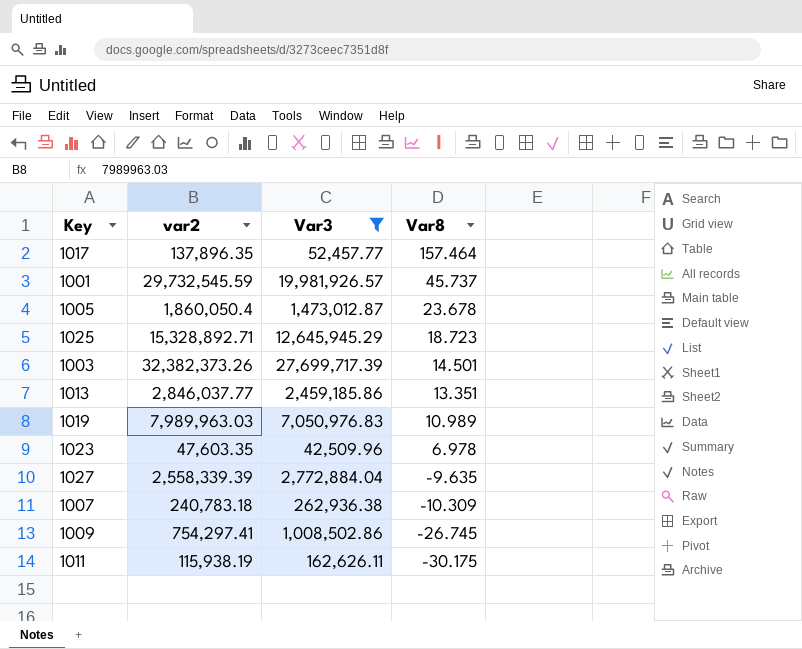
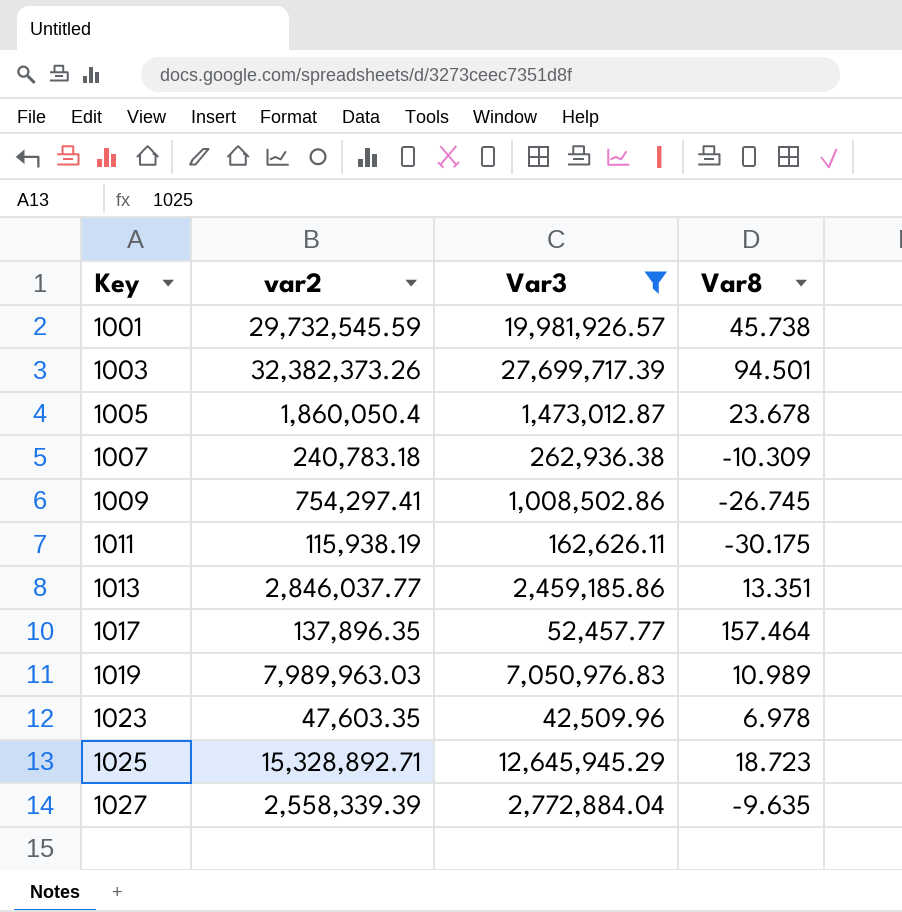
row order: Var8 descending -> Key ascending
1001 | Var8: 45.737 -> 45.738
1003 | Var8: 14.501 -> 94.501

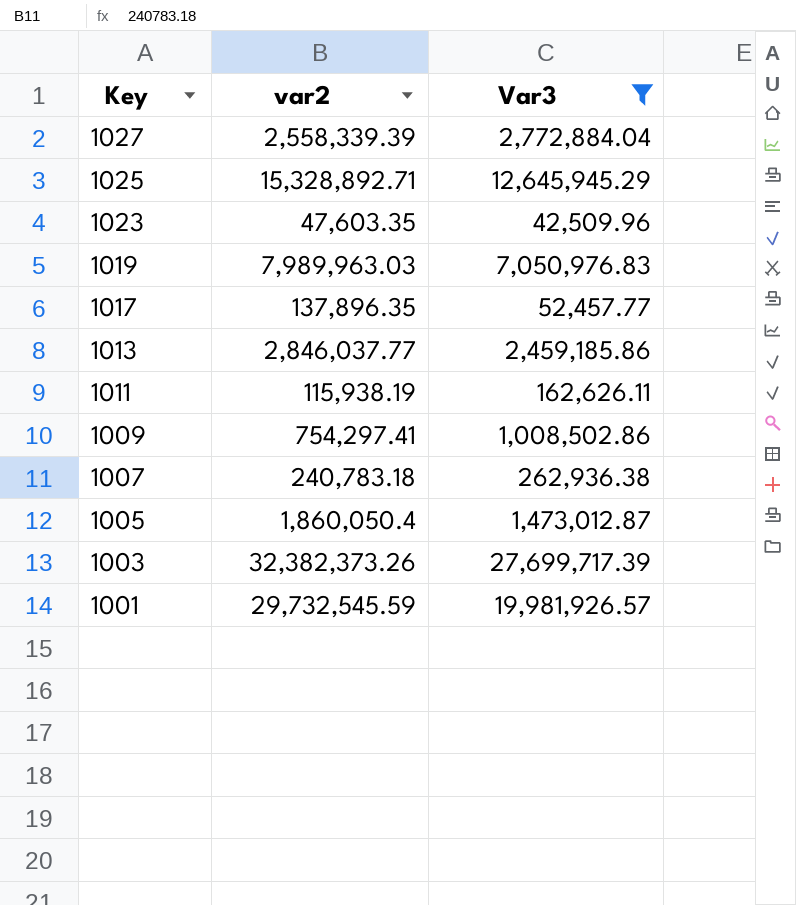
row order: Key ascending -> Key descending
column Var8 | position: 4 -> none

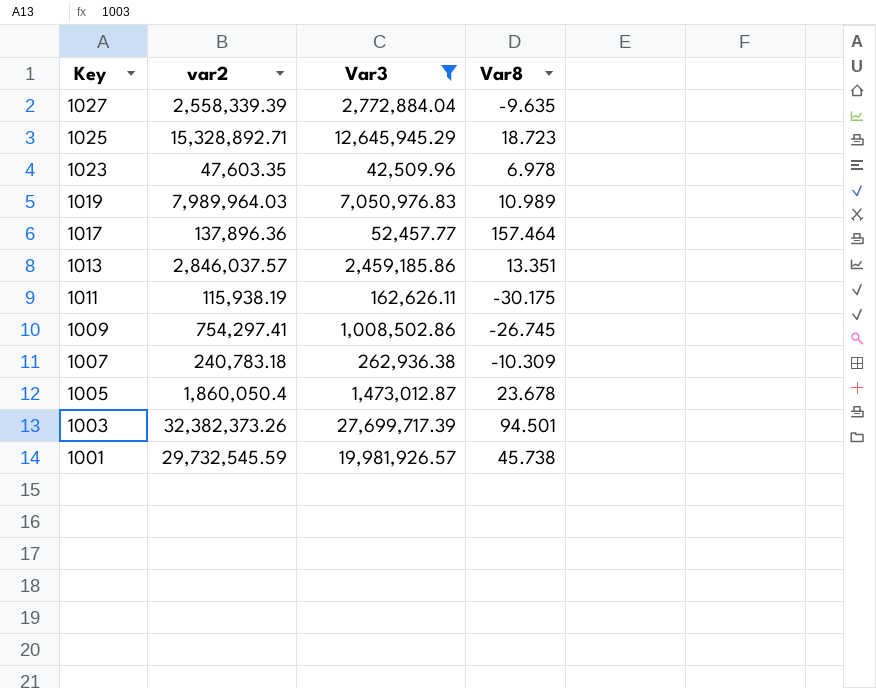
column Var8 | position: none -> 4
1019 | var2: 7,989,963.03 -> 7,989,964.03
1017 | var2: 137,896.35 -> 137,896.36
1013 | var2: 2,846,037.77 -> 2,846,037.57

